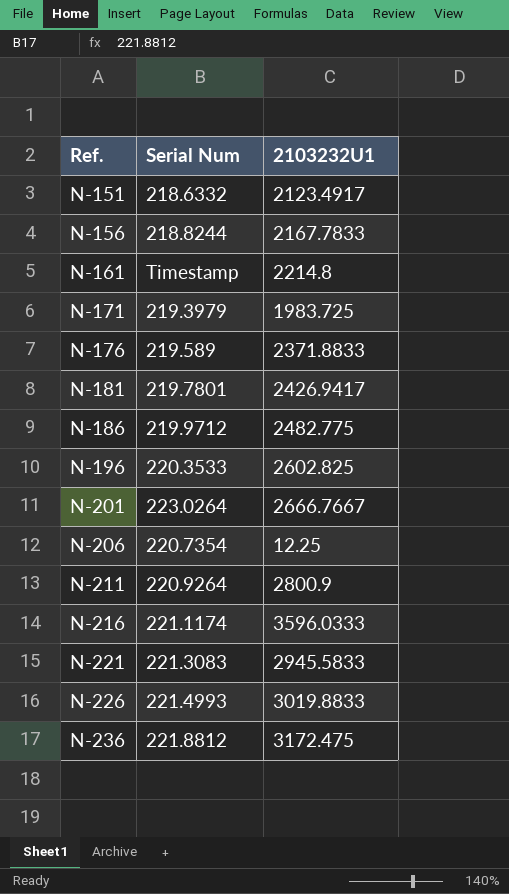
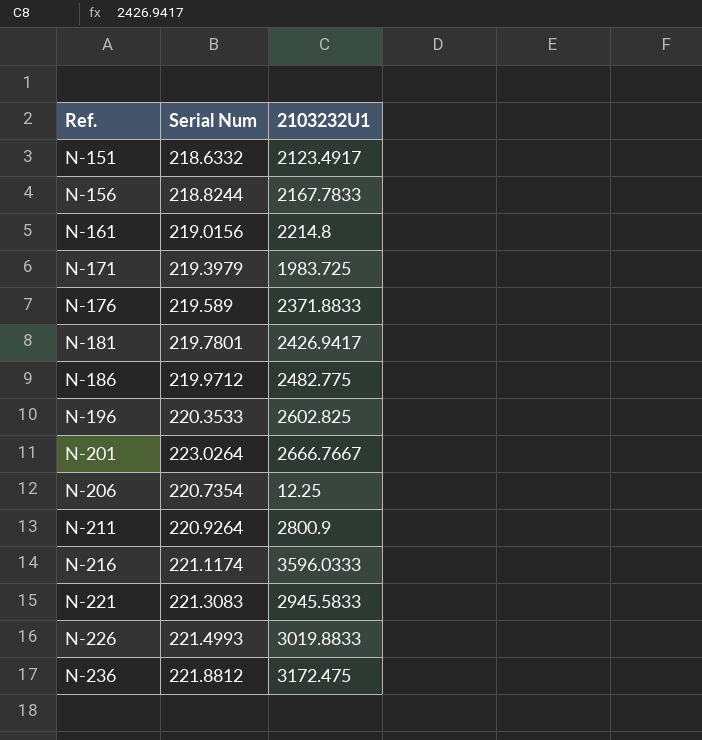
N-161 | Serial Num: Timestamp -> 219.0156

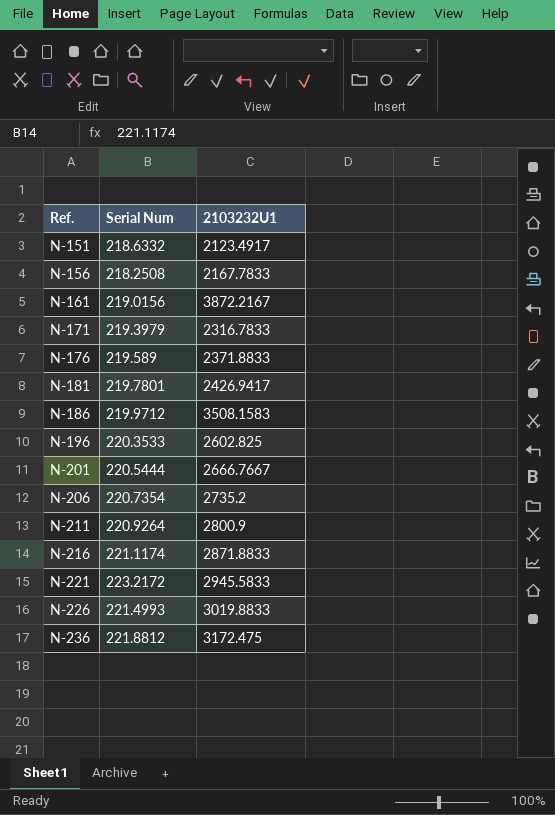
N-156 | Serial Num: 218.8244 -> 218.2508
N-161 | 2103232U1: 2214.8 -> 3872.2167
N-171 | 2103232U1: 1983.725 -> 2316.7833
N-186 | 2103232U1: 2482.775 -> 3508.1583
N-201 | Serial Num: 223.0264 -> 220.5444
N-206 | 2103232U1: 12.25 -> 2735.2
N-216 | 2103232U1: 3596.0333 -> 2871.8833
N-221 | Serial Num: 221.3083 -> 223.2172

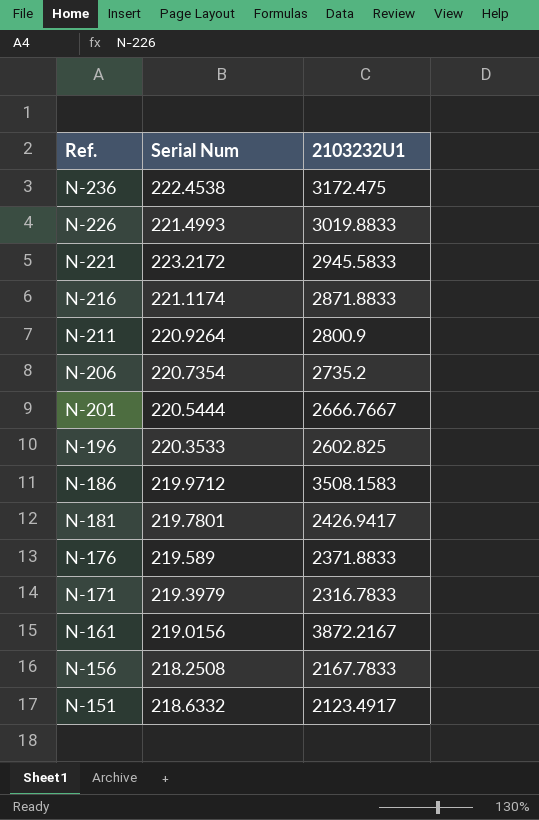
row order: Ref. ascending -> Ref. descending
N-236 | Serial Num: 221.8812 -> 222.4538

